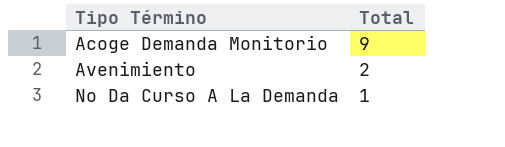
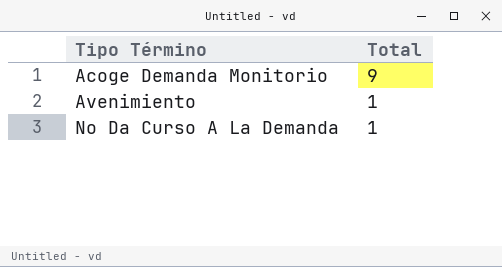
Avenimiento | Total: 2 -> 1

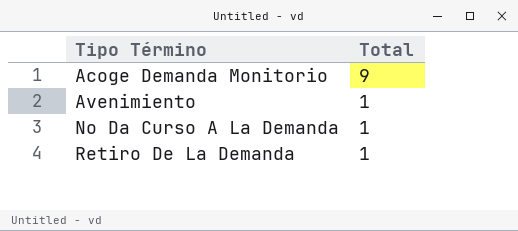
row Retiro De La Demanda: none -> 1

